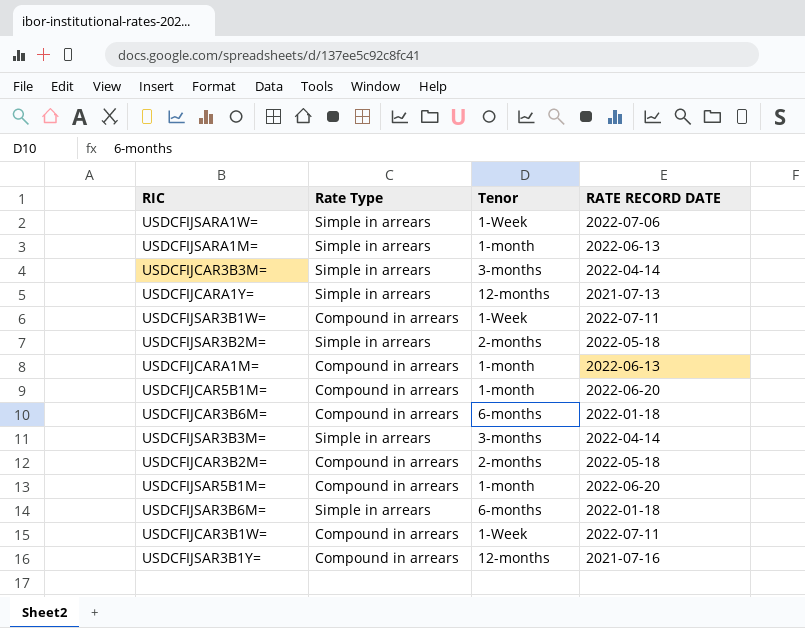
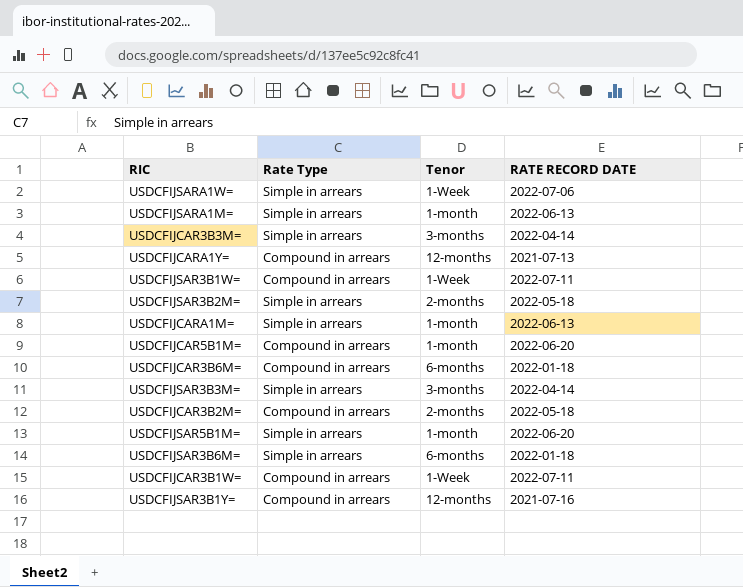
USDCFIJCARA1Y= | Rate Type: Simple in arrears -> Compound in arrears
USDCFIJCARA1M= | Rate Type: Compound in arrears -> Simple in arrears
USDCFIJSAR5B1M= | Rate Type: Compound in arrears -> Simple in arrears

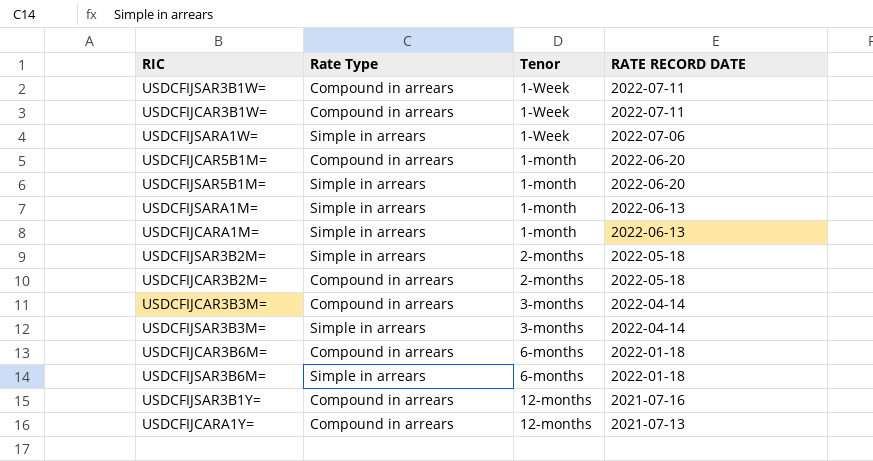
row order: none -> RATE RECORD DATE descending
USDCFIJCAR3B3M= | Rate Type: Simple in arrears -> Compound in arrears

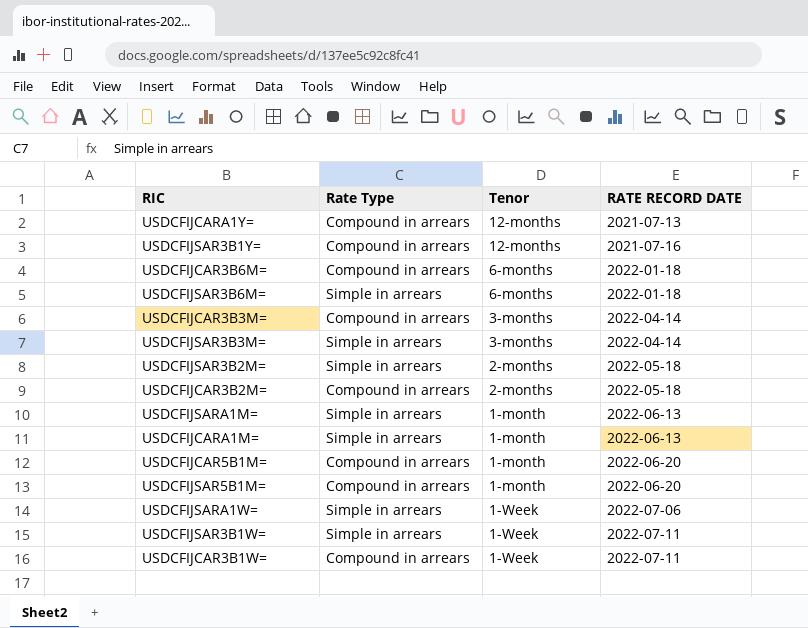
row order: RATE RECORD DATE descending -> RATE RECORD DATE ascending
USDCFIJSAR5B1M= | Rate Type: Simple in arrears -> Compound in arrears
USDCFIJSAR3B1W= | Rate Type: Compound in arrears -> Simple in arrears

